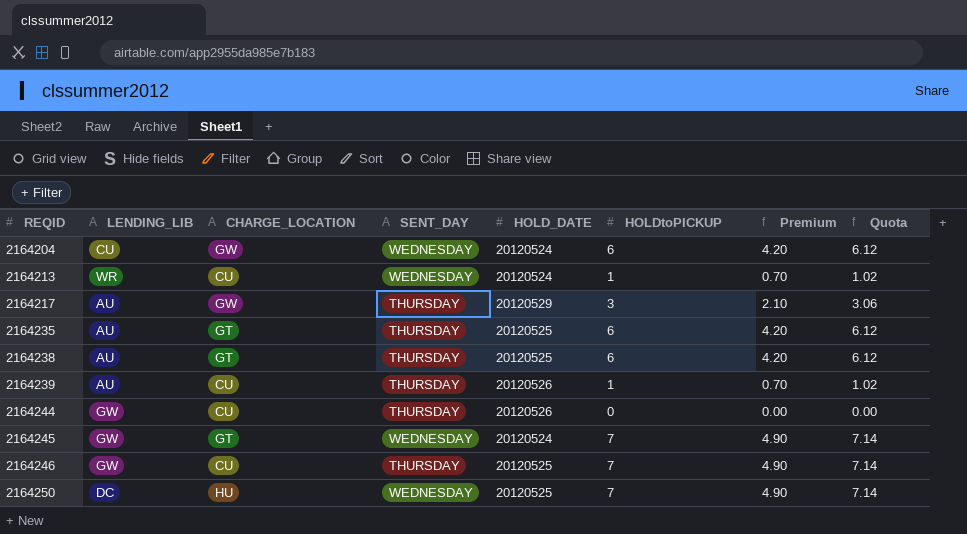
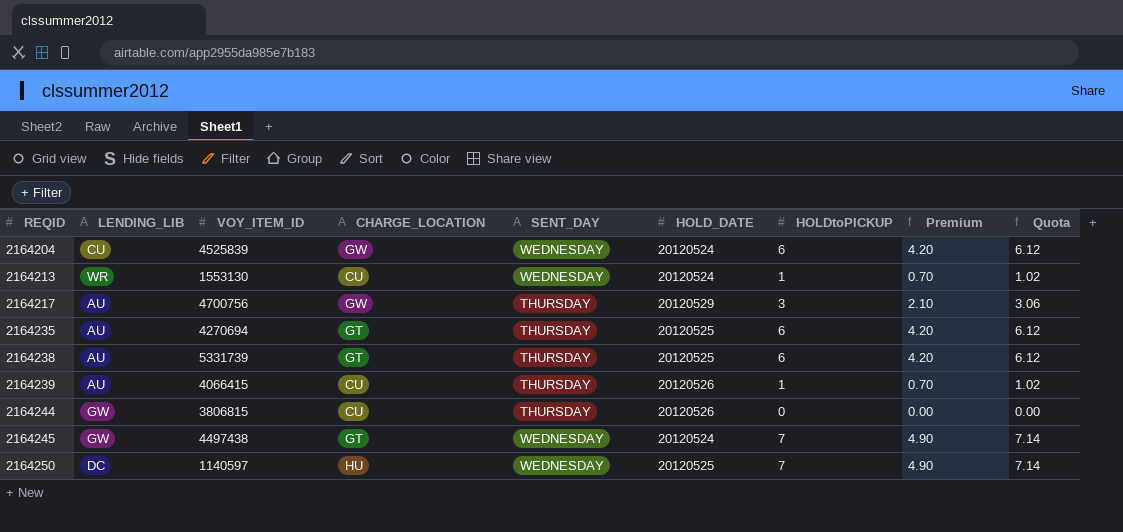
column VOY_ITEM_ID | position: none -> 3
row 2164246: GW | CU | THURSDAY | 20120525 | 7 | 4.90 | 7.14 -> none

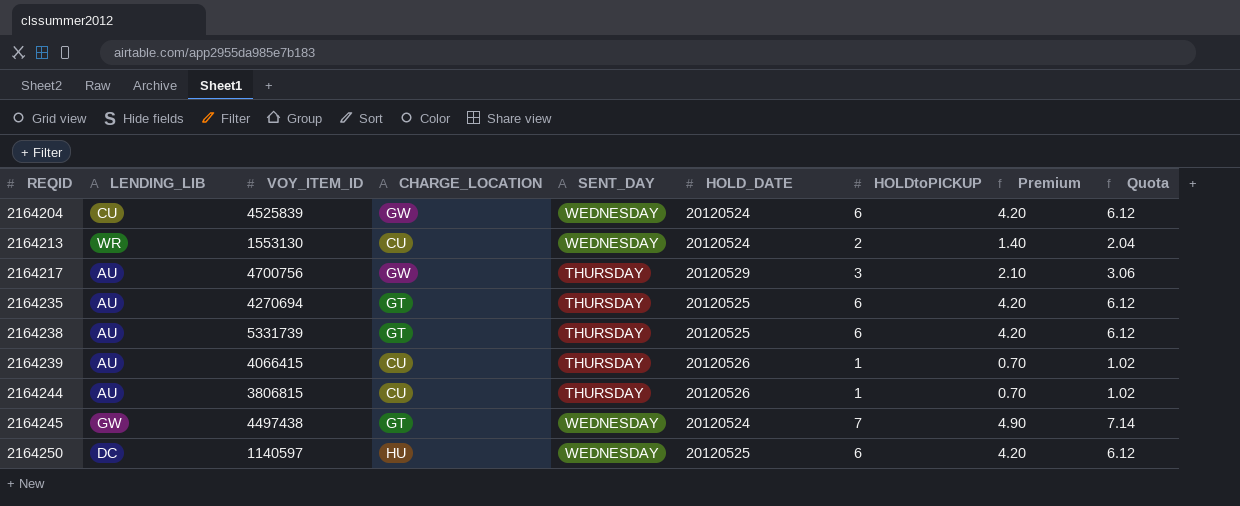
2164213 | HOLDtoPICKUP: 1 -> 2
2164213 | Premium: 0.70 -> 1.40
2164213 | Quota: 1.02 -> 2.04
2164244 | LENDING_LIB: GW -> AU
2164244 | HOLDtoPICKUP: 0 -> 1
2164244 | Premium: 0.00 -> 0.70
2164244 | Quota: 0.00 -> 1.02
2164250 | HOLDtoPICKUP: 7 -> 6
2164250 | Premium: 4.90 -> 4.20
2164250 | Quota: 7.14 -> 6.12

